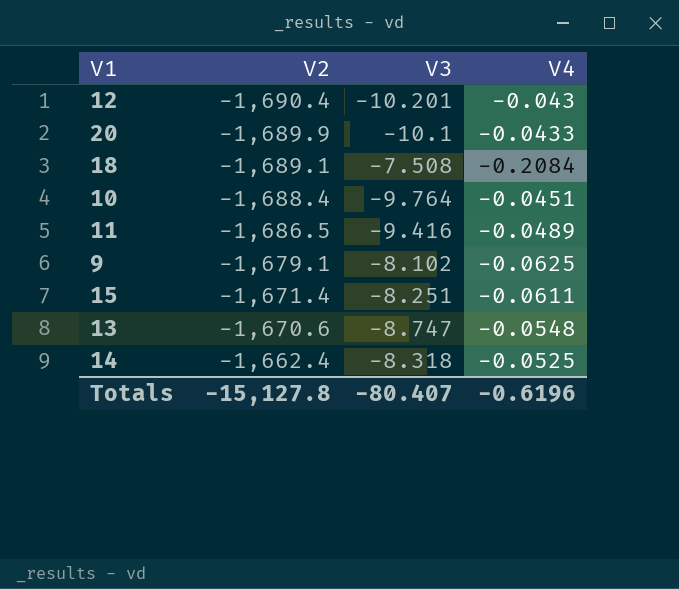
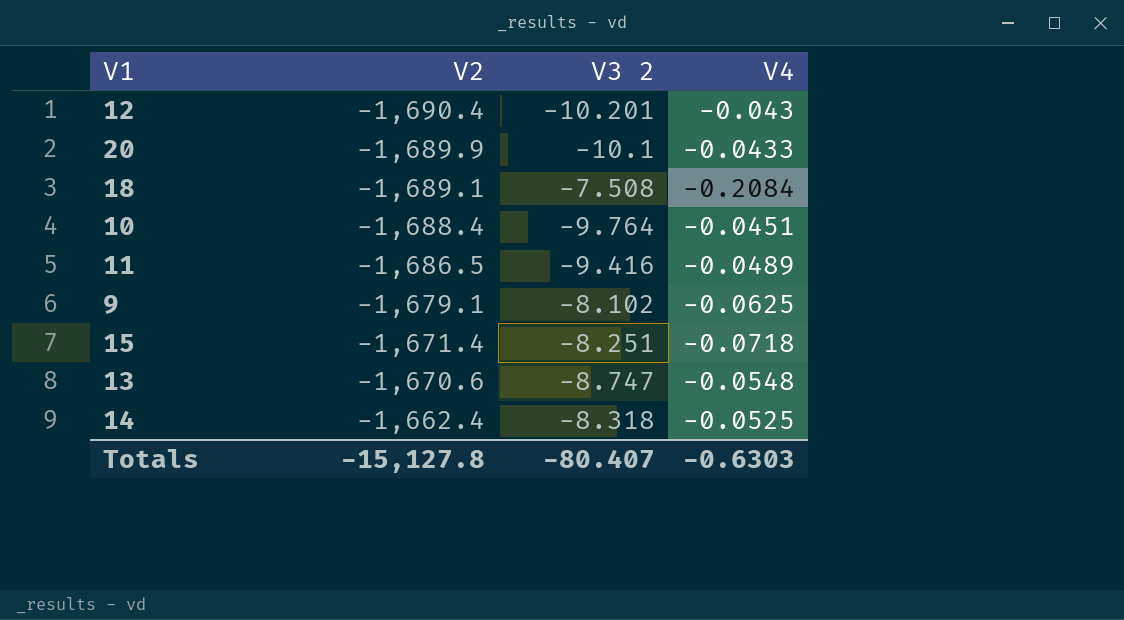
column name: V3 -> V3 2
15 | V4: -0.0611 -> -0.0718
Totals | V4: -0.6196 -> -0.6303

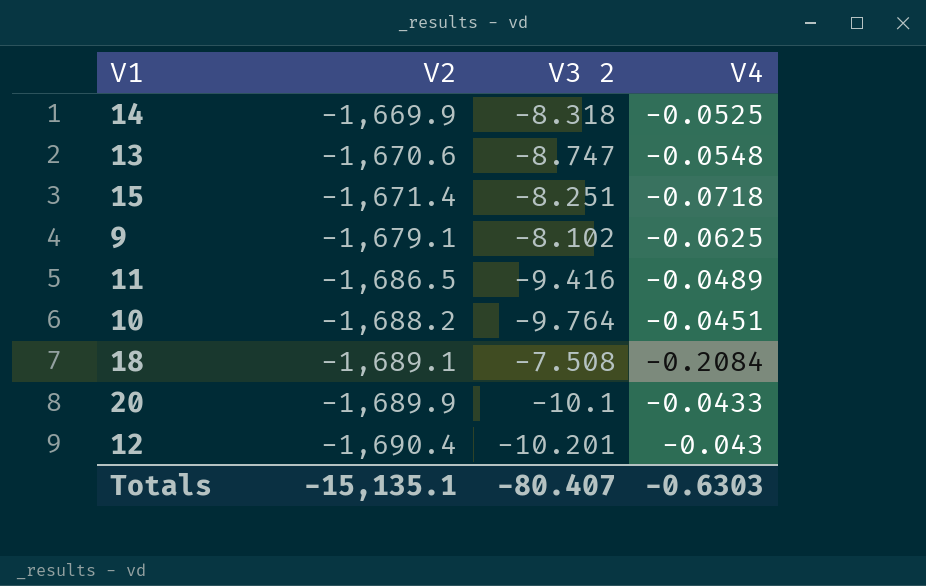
row order: V2 ascending -> V2 descending
14 | V2: -1,662.4 -> -1,669.9
10 | V2: -1,688.4 -> -1,688.2
Totals | V2: -15,127.8 -> -15,135.1

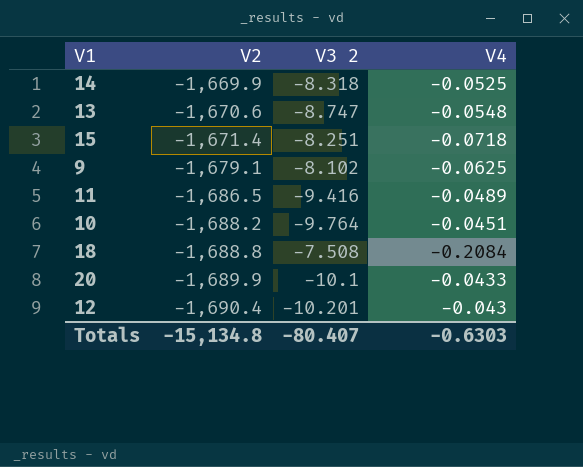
18 | V2: -1,689.1 -> -1,688.8
Totals | V2: -15,135.1 -> -15,134.8

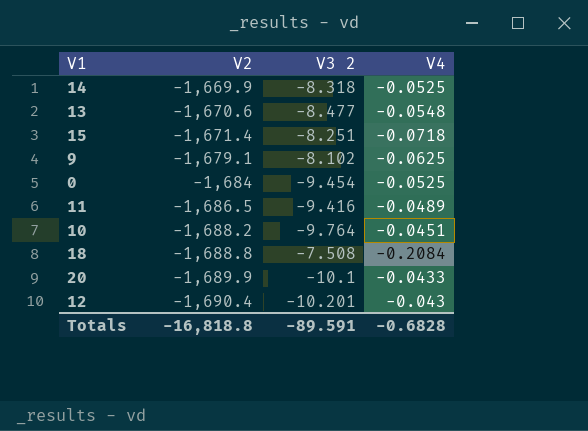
13 | V3 2: -8.747 -> -8.477
row 0: none -> -1,684 | -9.454 | -0.0525
Totals | V2: -15,134.8 -> -16,818.8
Totals | V3 2: -80.407 -> -89.591
Totals | V4: -0.6303 -> -0.6828

